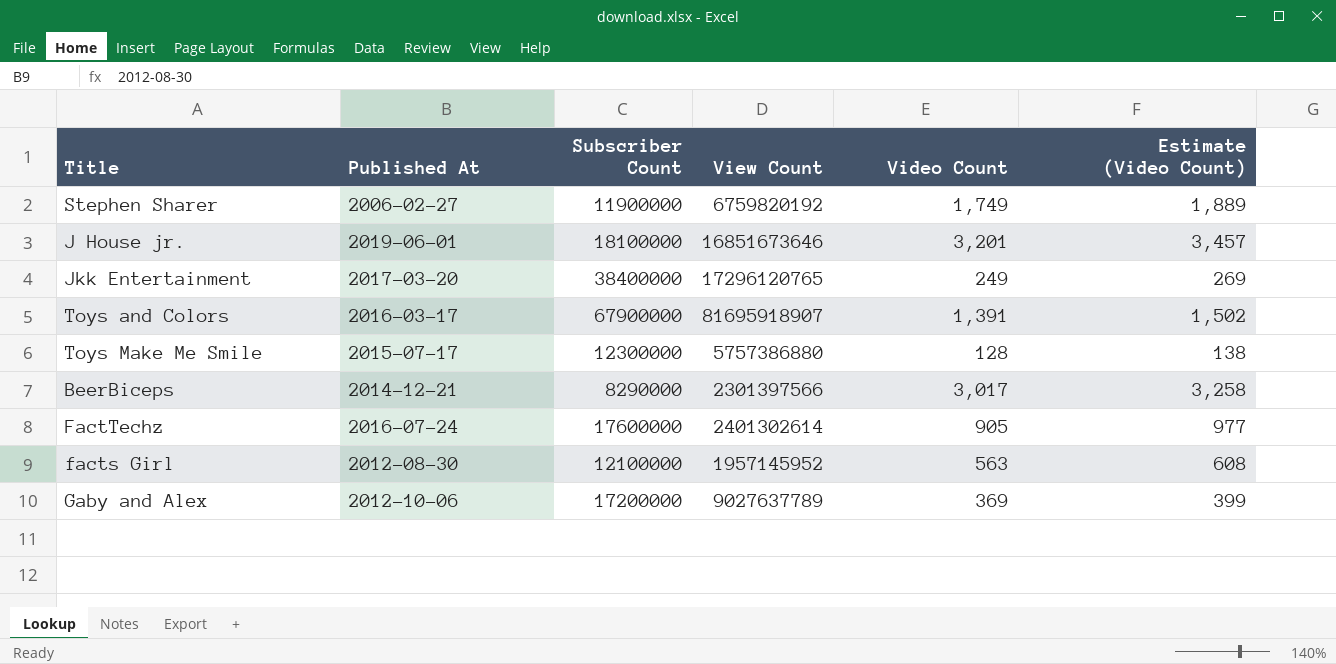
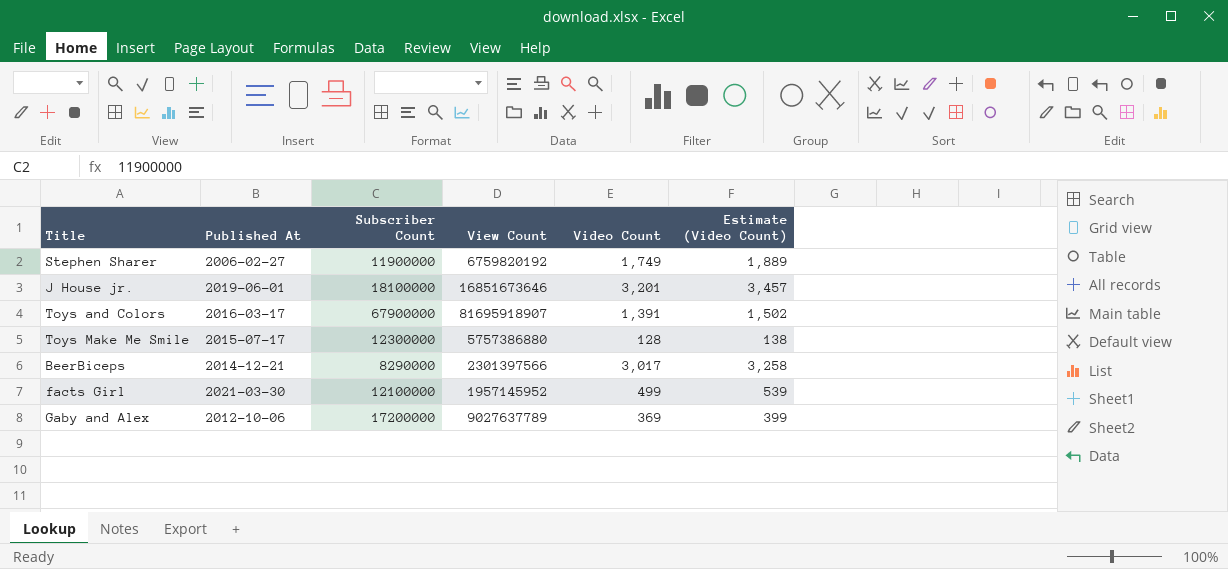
row Jkk Entertainment: 2017-03-20 | 38400000 | 17296120765 | 249 | 269 -> none
row FactTechz: 2016-07-24 | 17600000 | 2401302614 | 905 | 977 -> none
facts Girl | Published At: 2012-08-30 -> 2021-03-30
facts Girl | Video Count: 563 -> 499
facts Girl | Estimate (Video Count): 608 -> 539

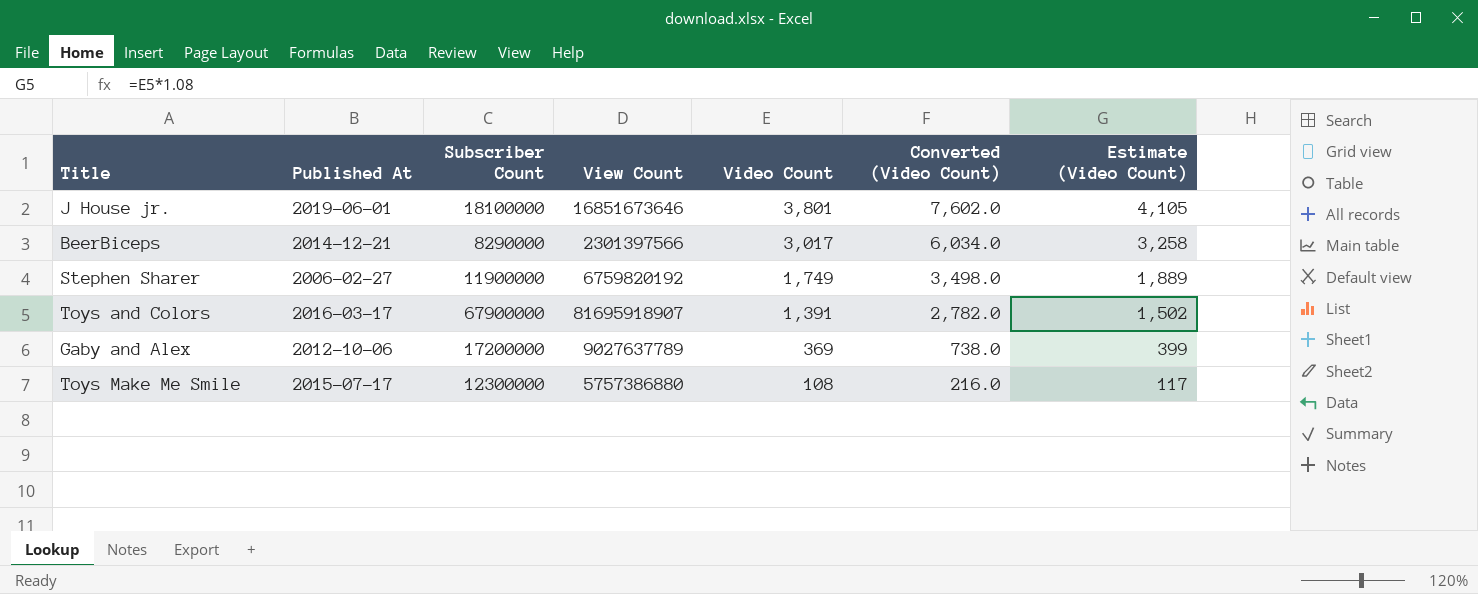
row order: none -> Video Count descending
column Converted (Video Count) | formula: none -> [Video Count] * 2
row facts Girl: 2021-03-30 | 12100000 | 1957145952 | 499 | 539 -> none
J House jr. | Video Count: 3,201 -> 3,801
J House jr. | Estimate (Video Count): 3,457 -> 4,105
Toys Make Me Smile | Video Count: 128 -> 108
Toys Make Me Smile | Estimate (Video Count): 138 -> 117

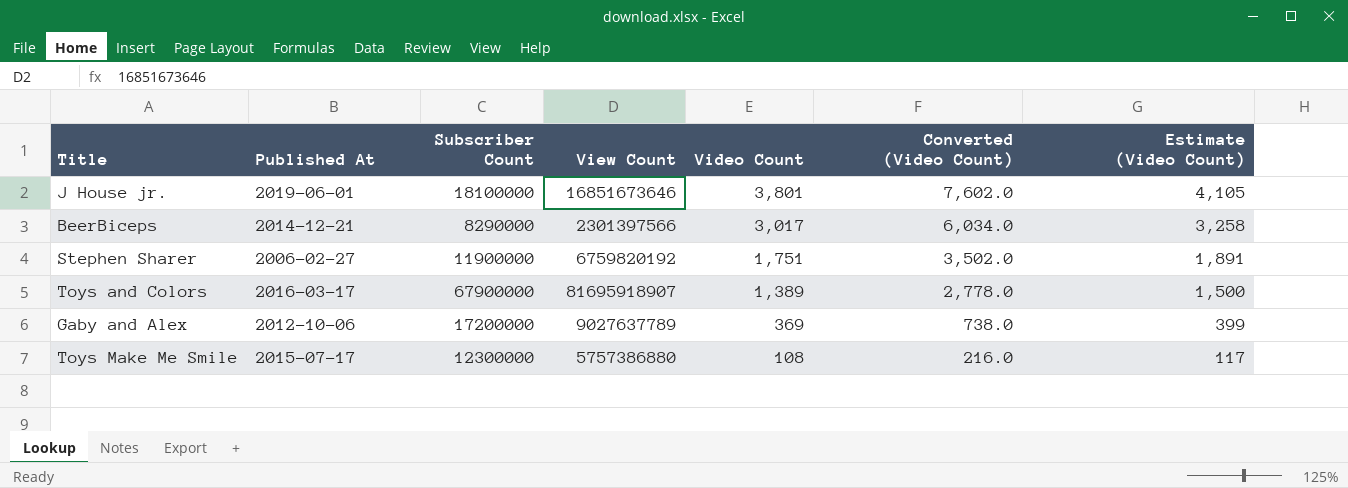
Stephen Sharer | Video Count: 1,749 -> 1,751
Stephen Sharer | Converted (Video Count): 3,498.0 -> 3,502.0
Stephen Sharer | Estimate (Video Count): 1,889 -> 1,891
Toys and Colors | Video Count: 1,391 -> 1,389
Toys and Colors | Converted (Video Count): 2,782.0 -> 2,778.0
Toys and Colors | Estimate (Video Count): 1,502 -> 1,500

